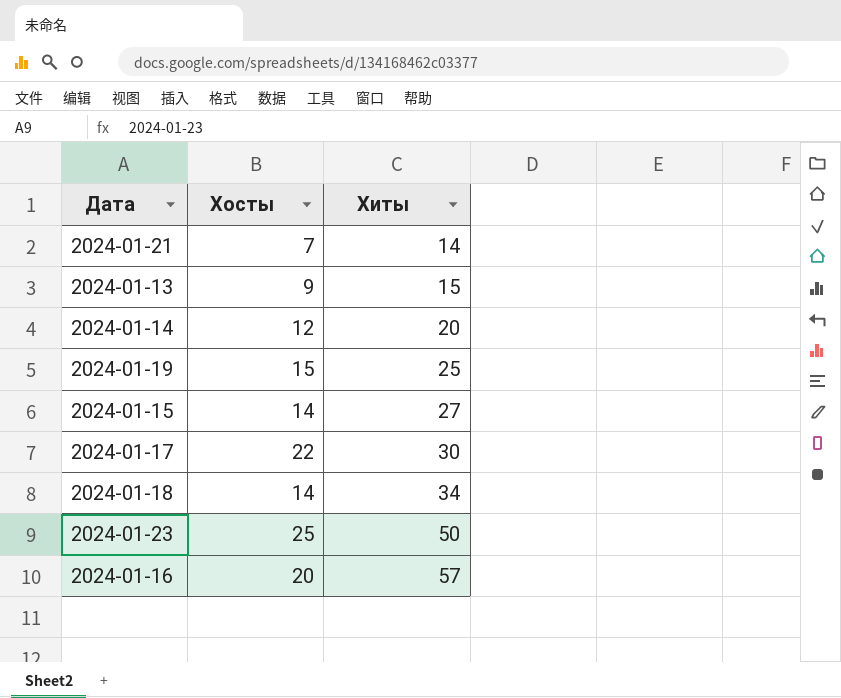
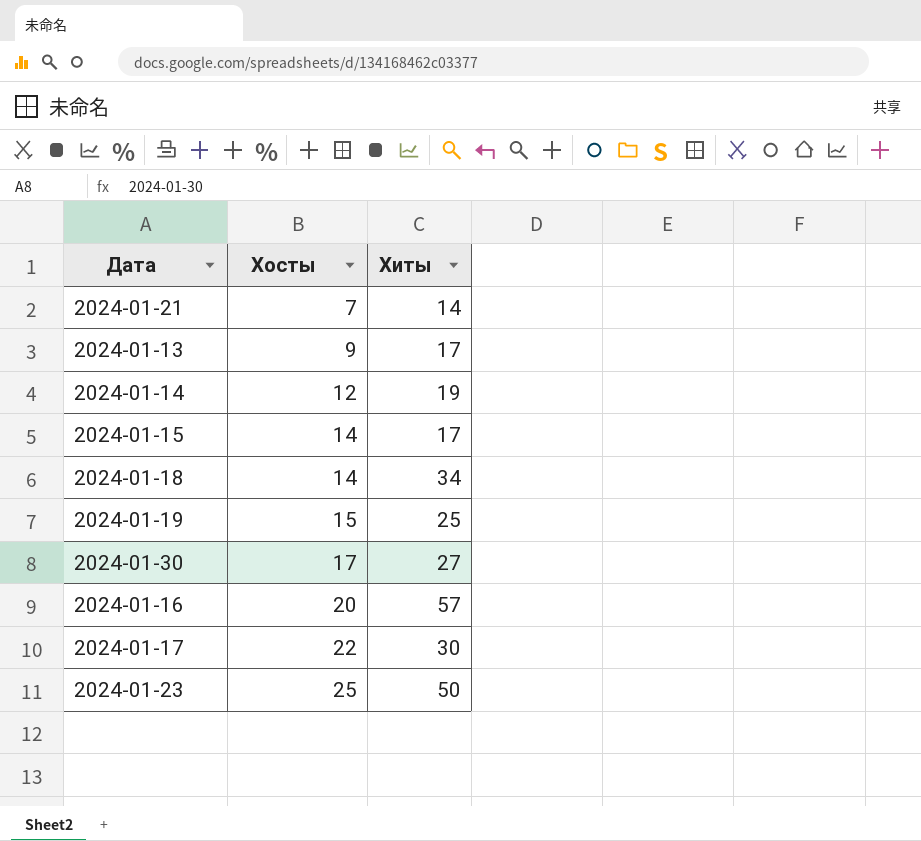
row order: Хиты ascending -> Хосты ascending
2024-01-13 | Хиты: 15 -> 17
2024-01-14 | Хиты: 20 -> 19
2024-01-15 | Хиты: 27 -> 17
row 2024-01-30: none -> 17 | 27

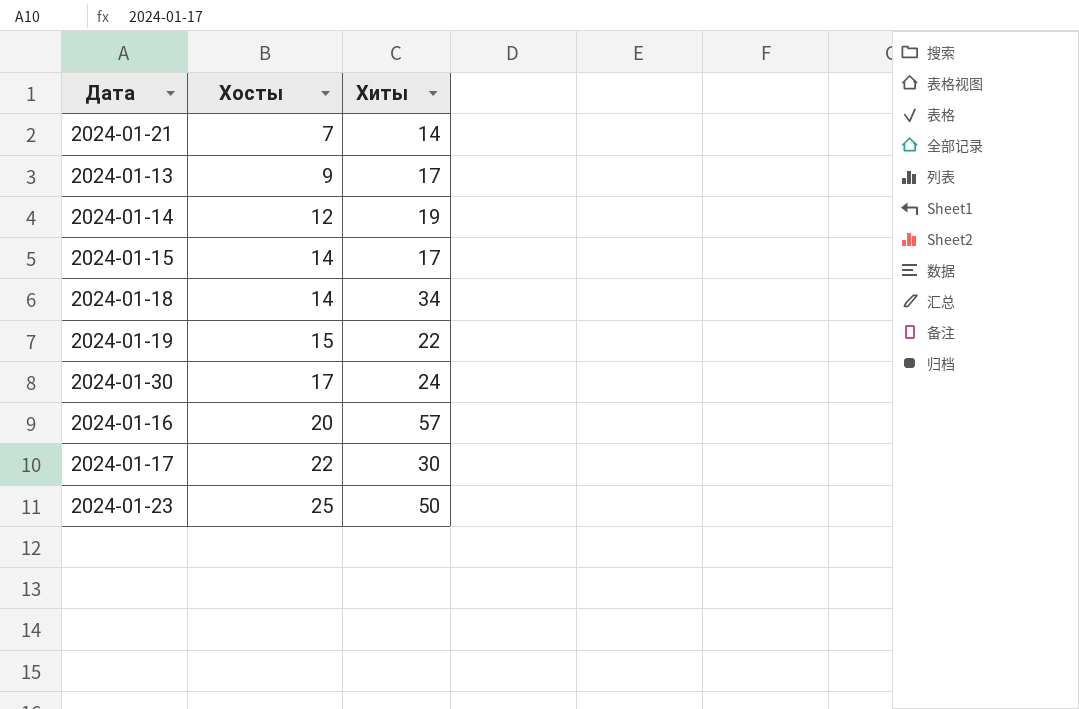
2024-01-19 | Хиты: 25 -> 22
2024-01-30 | Хиты: 27 -> 24

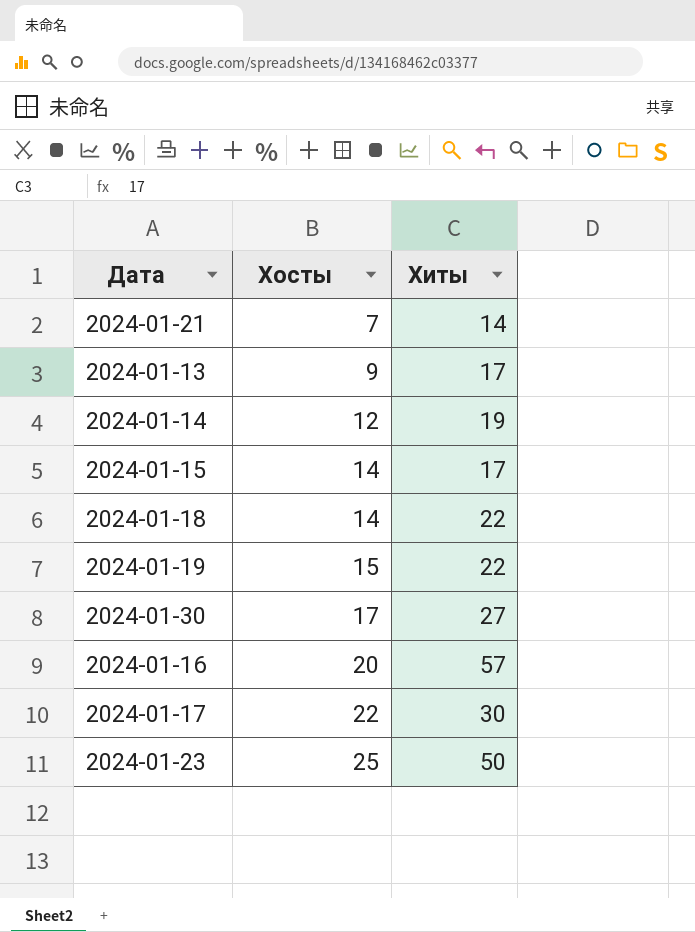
2024-01-18 | Хиты: 34 -> 22
2024-01-30 | Хиты: 24 -> 27

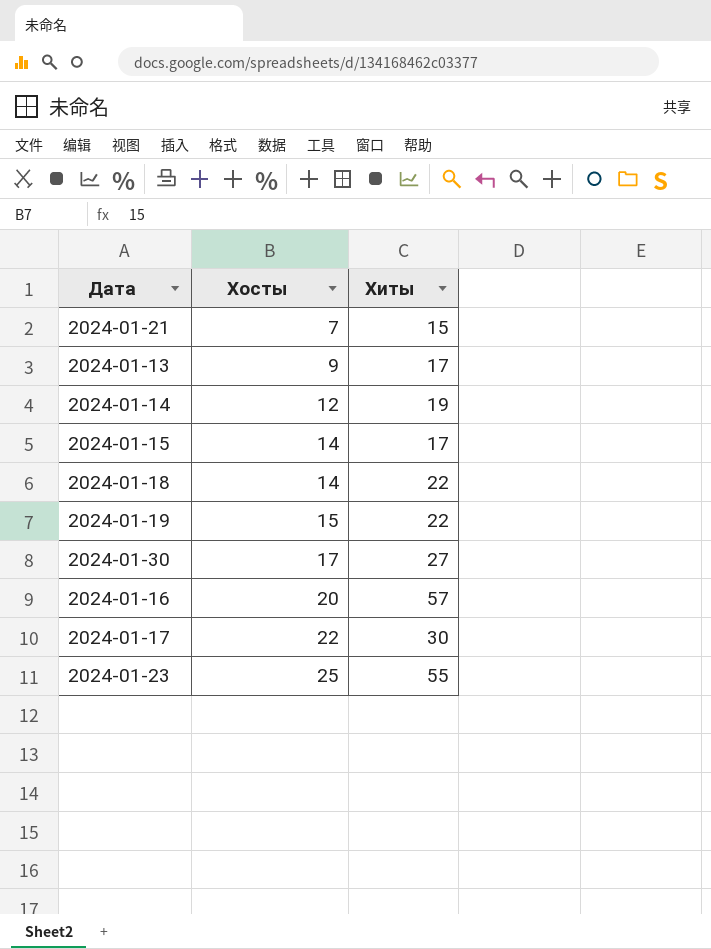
2024-01-21 | Хиты: 14 -> 15
2024-01-23 | Хиты: 50 -> 55

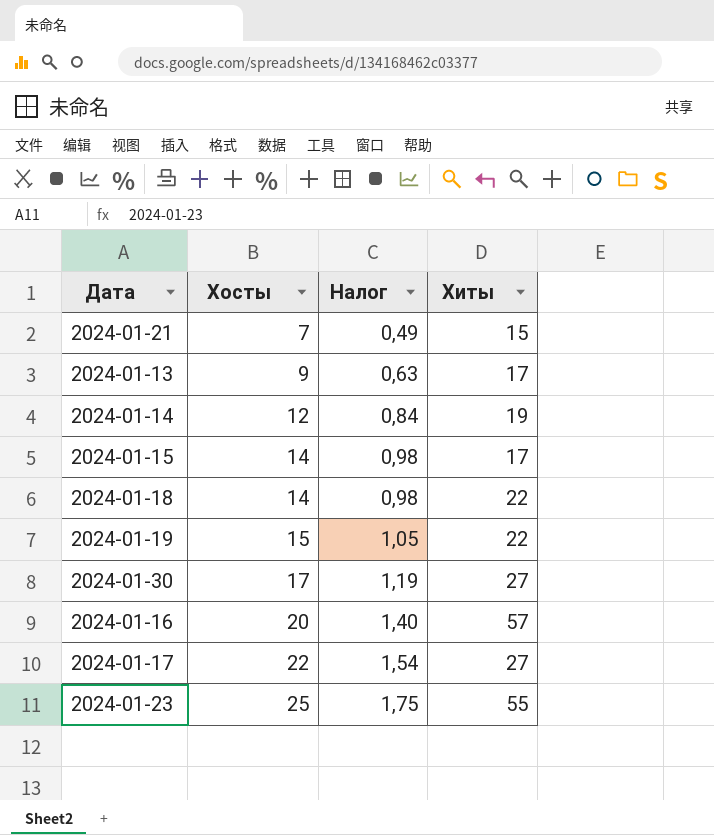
column Налог | formula: none -> [Хосты] * 0,07
2024-01-17 | Хиты: 30 -> 27

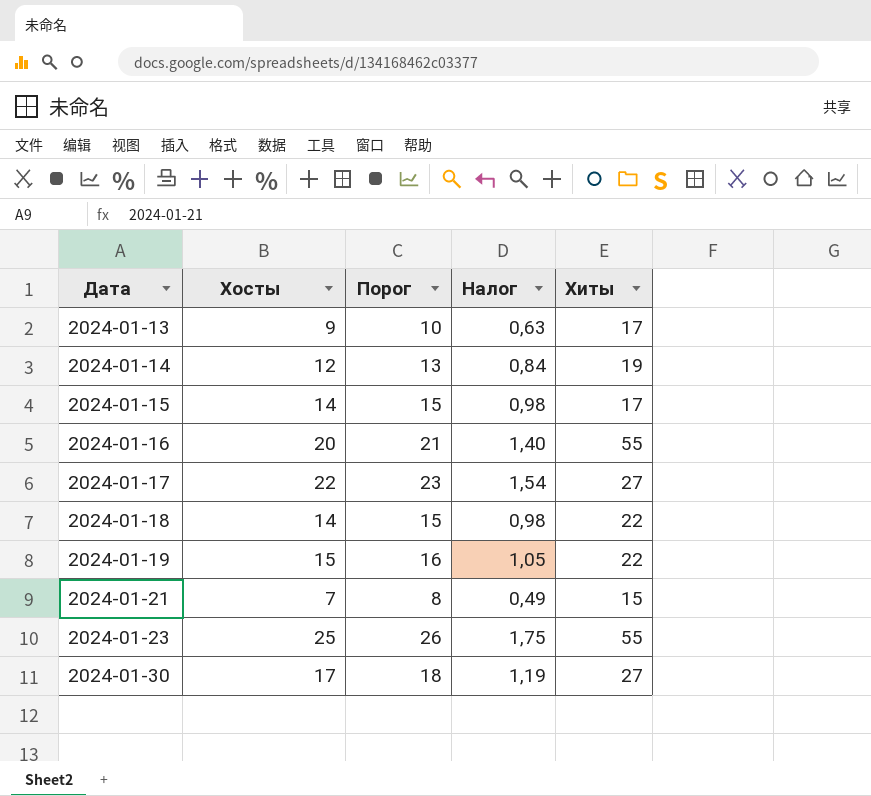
row order: Хосты ascending -> Дата ascending
column Порог | formula: none -> [Хосты] + 1
2024-01-16 | Хиты: 57 -> 55

